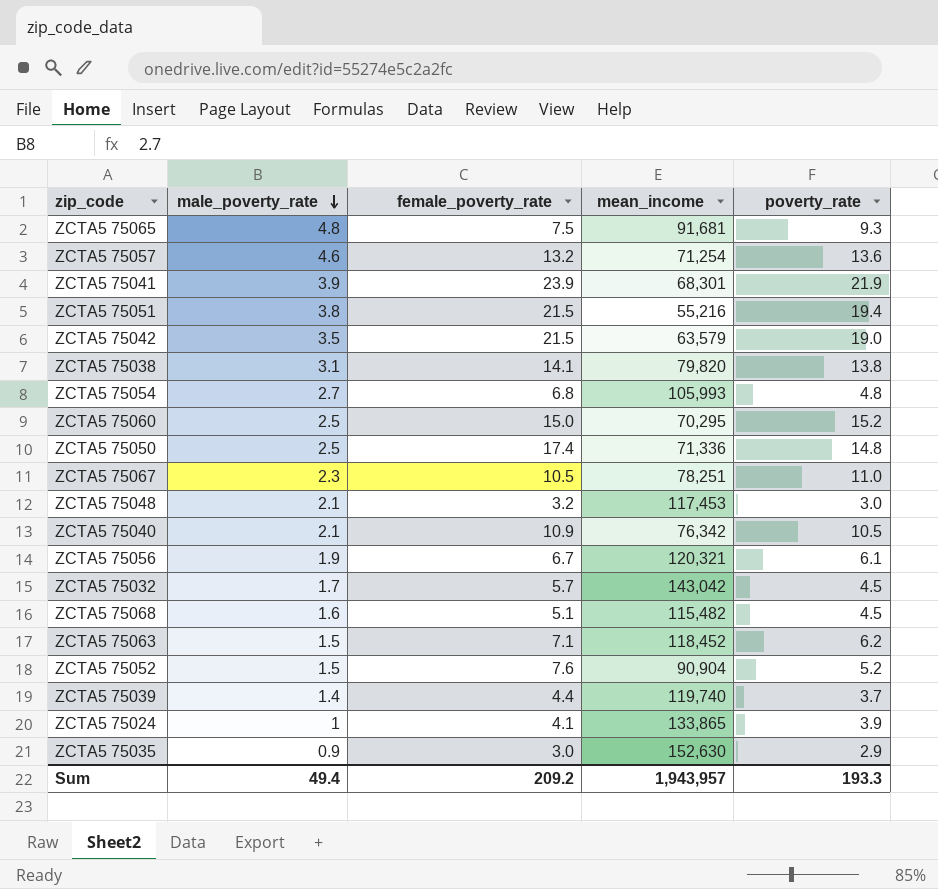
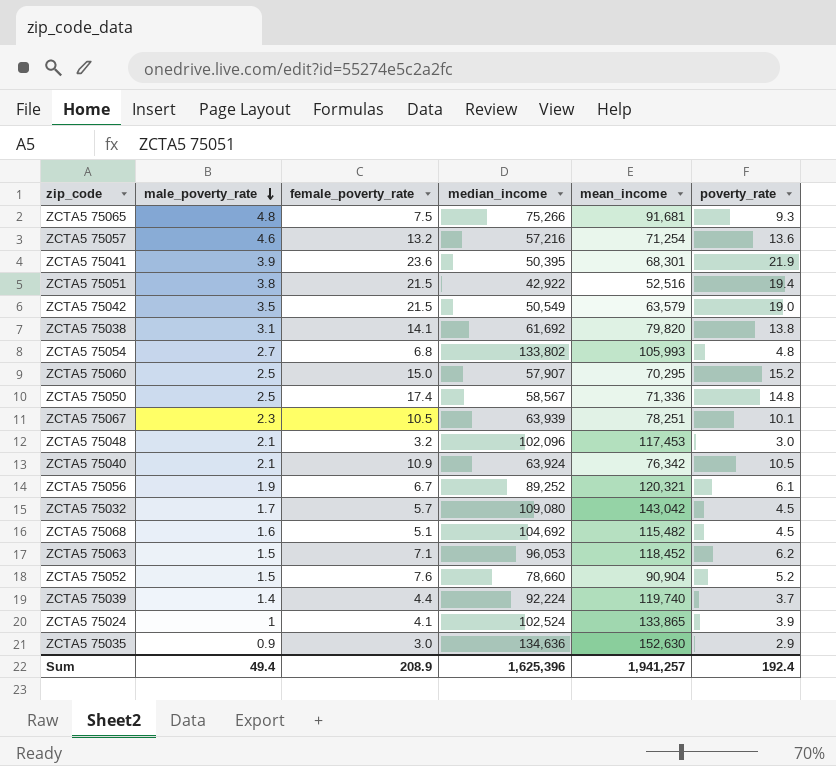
column median_income | position: none -> 4
ZCTA5 75041 | female_poverty_rate: 23.9 -> 23.6
ZCTA5 75051 | mean_income: 55,216 -> 52,516
ZCTA5 75067 | poverty_rate: 11.0 -> 10.1
Sum | female_poverty_rate: 209.2 -> 208.9
Sum | mean_income: 1,943,957 -> 1,941,257
Sum | poverty_rate: 193.3 -> 192.4

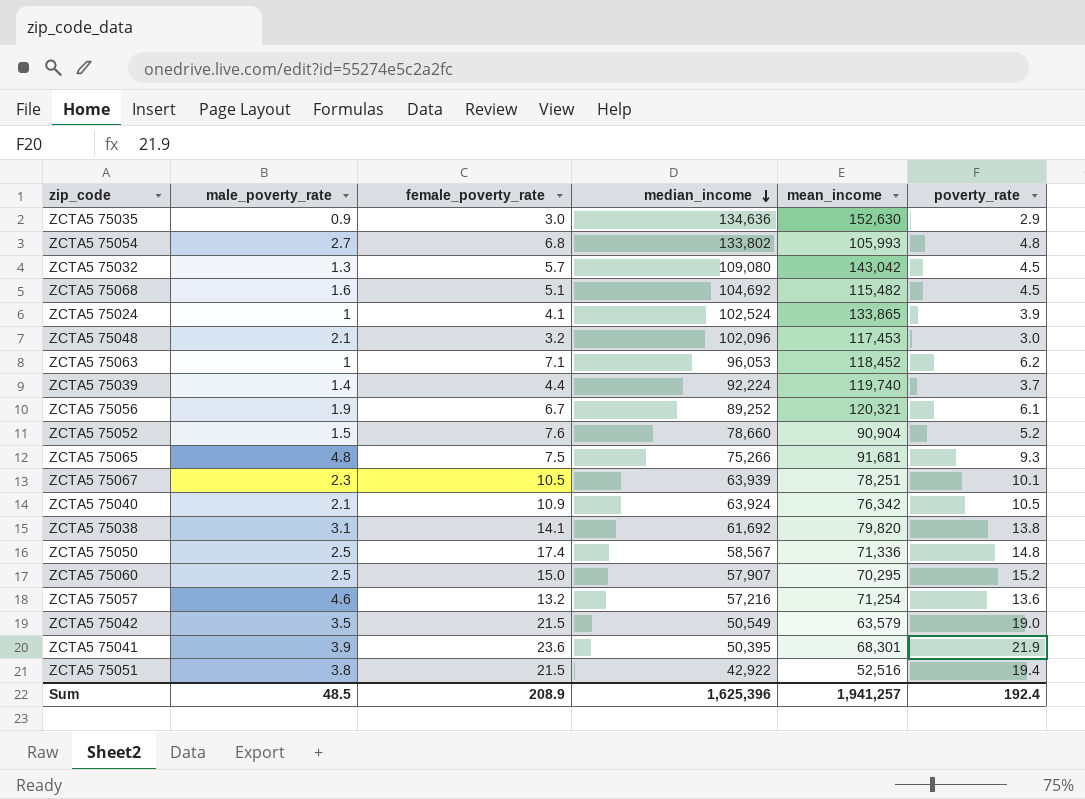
row order: male_poverty_rate descending -> median_income descending
ZCTA5 75032 | male_poverty_rate: 1.7 -> 1.3
ZCTA5 75063 | male_poverty_rate: 1.5 -> 1
Sum | male_poverty_rate: 49.4 -> 48.5

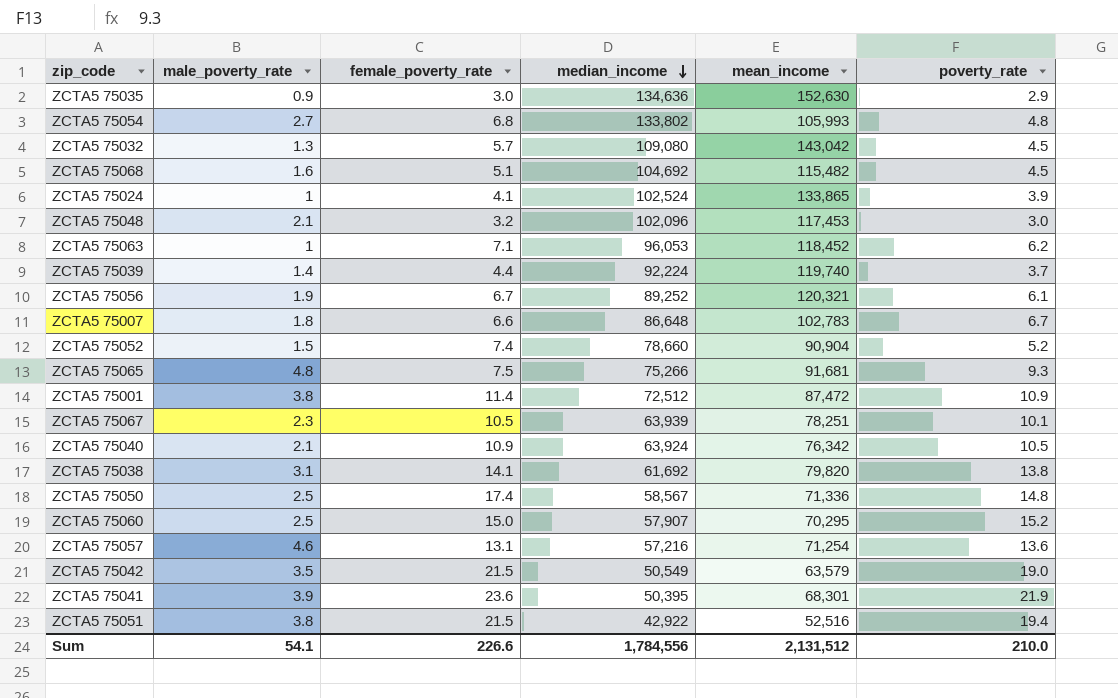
row ZCTA5 75007: none -> 1.8 | 6.6 | 86,648 | 102,783 | 6.7
ZCTA5 75052 | female_poverty_rate: 7.6 -> 7.4
row ZCTA5 75001: none -> 3.8 | 11.4 | 72,512 | 87,472 | 10.9
ZCTA5 75057 | female_poverty_rate: 13.2 -> 13.1
Sum | male_poverty_rate: 48.5 -> 54.1
Sum | female_poverty_rate: 208.9 -> 226.6
Sum | median_income: 1,625,396 -> 1,784,556
Sum | mean_income: 1,941,257 -> 2,131,512
Sum | poverty_rate: 192.4 -> 210.0

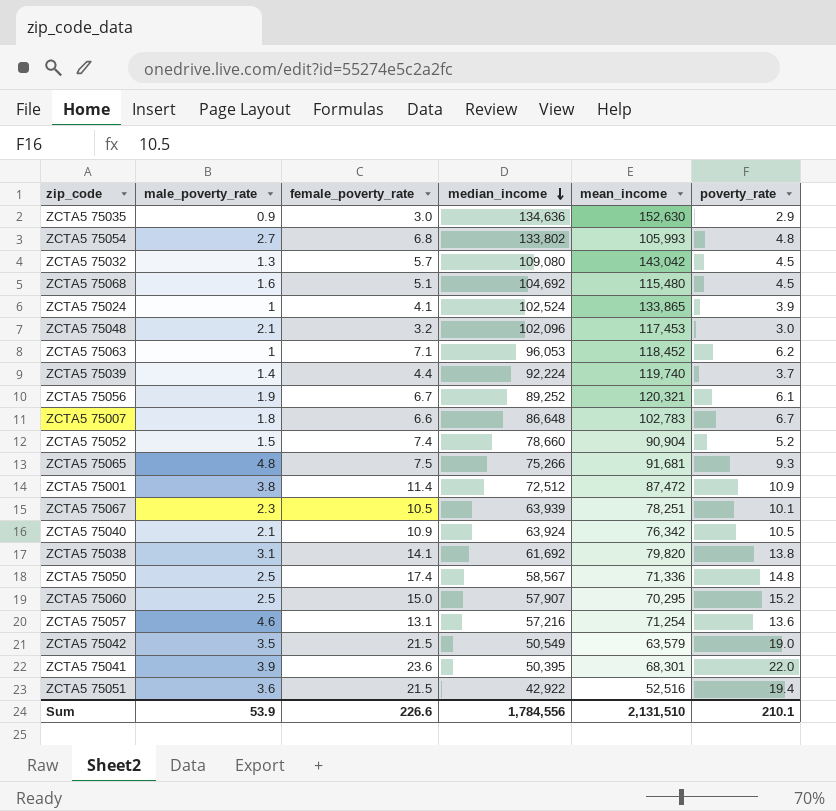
ZCTA5 75068 | mean_income: 115,482 -> 115,480
ZCTA5 75041 | poverty_rate: 21.9 -> 22.0
ZCTA5 75051 | male_poverty_rate: 3.8 -> 3.6
Sum | male_poverty_rate: 54.1 -> 53.9
Sum | mean_income: 2,131,512 -> 2,131,510
Sum | poverty_rate: 210.0 -> 210.1

